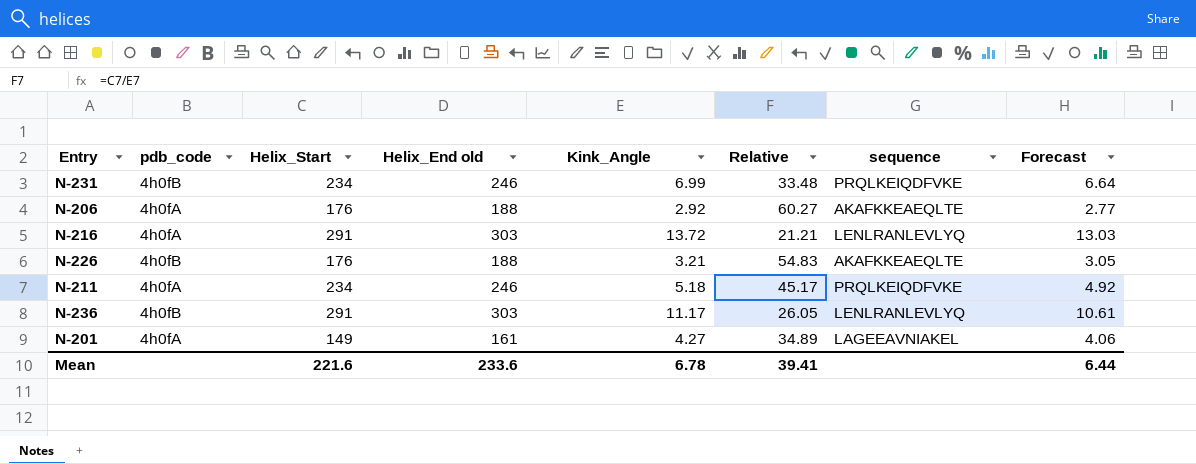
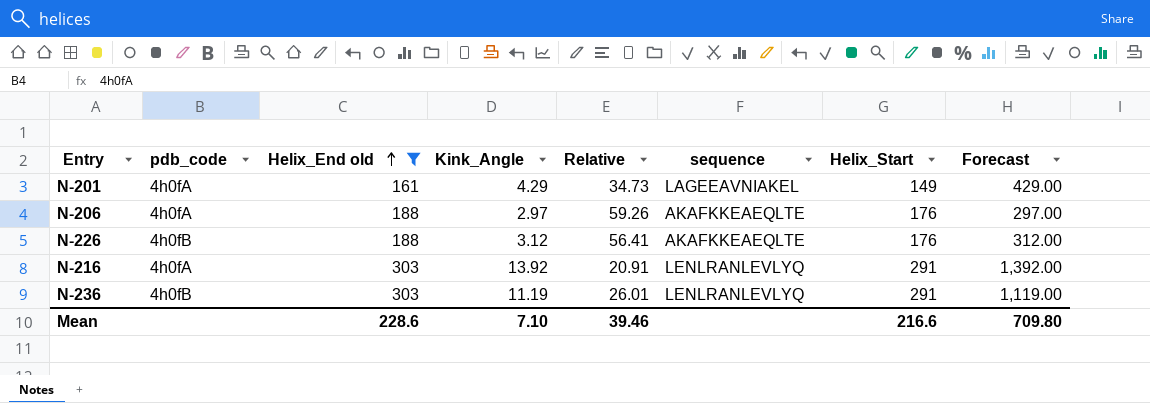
filter: none -> Helix_End old != 246
row order: none -> Helix_End old ascending
column Helix_Start | position: 3 -> 7
column Forecast | formula: [Kink_Angle] * 0.95 -> [Kink_Angle] * 100
N-201 | Kink_Angle: 4.27 -> 4.29
N-201 | Relative: 34.89 -> 34.73
N-206 | Kink_Angle: 2.92 -> 2.97
N-206 | Relative: 60.27 -> 59.26
N-226 | Kink_Angle: 3.21 -> 3.12
N-226 | Relative: 54.83 -> 56.41
N-216 | Kink_Angle: 13.72 -> 13.92
N-216 | Relative: 21.21 -> 20.91
N-236 | Kink_Angle: 11.17 -> 11.19
N-236 | Relative: 26.05 -> 26.01
Mean | Helix_End old: 233.6 -> 228.6
Mean | Kink_Angle: 6.78 -> 7.10
Mean | Relative: 39.41 -> 39.46
Mean | Helix_Start: 221.6 -> 216.6
Mean | Forecast: 6.44 -> 709.80

